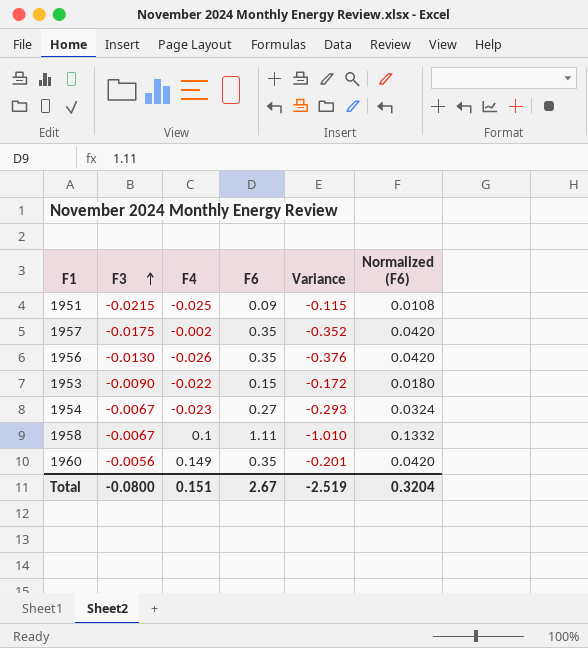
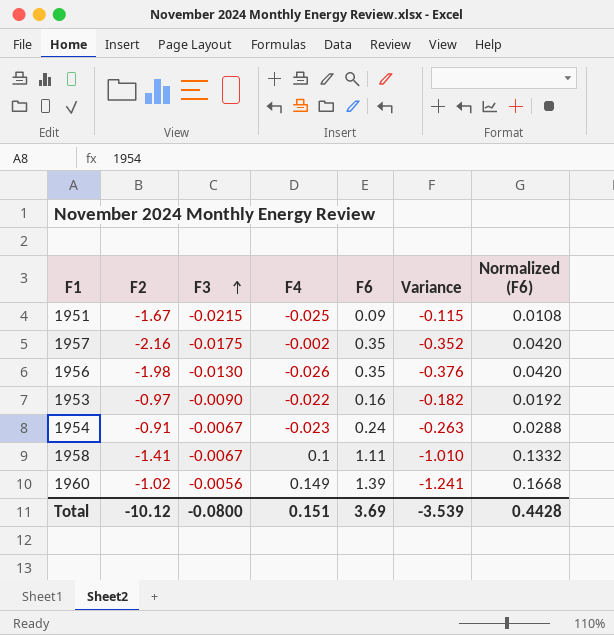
column F2 | position: none -> 2
1953 | F6: 0.15 -> 0.16
1953 | Variance: -0.172 -> -0.182
1953 | Normalized (F6): 0.0180 -> 0.0192
1954 | F6: 0.27 -> 0.24
1954 | Variance: -0.293 -> -0.263
1954 | Normalized (F6): 0.0324 -> 0.0288
1960 | F6: 0.35 -> 1.39
1960 | Variance: -0.201 -> -1.241
1960 | Normalized (F6): 0.0420 -> 0.1668
Total | F6: 2.67 -> 3.69
Total | Variance: -2.519 -> -3.539
Total | Normalized (F6): 0.3204 -> 0.4428

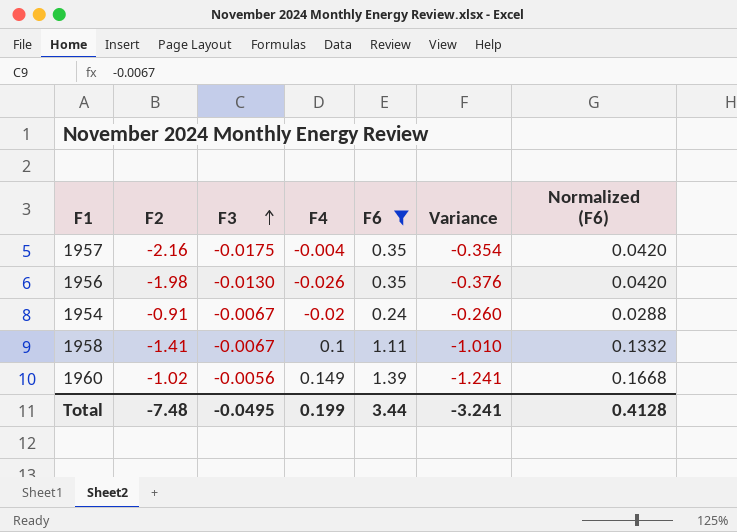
filter: none -> F6 >= 0.24
1957 | F4: -0.002 -> -0.004
1957 | Variance: -0.352 -> -0.354
1954 | F4: -0.023 -> -0.02
1954 | Variance: -0.263 -> -0.260
Total | F2: -10.12 -> -7.48
Total | F3: -0.0800 -> -0.0495
Total | F4: 0.151 -> 0.199
Total | F6: 3.69 -> 3.44
Total | Variance: -3.539 -> -3.241
Total | Normalized (F6): 0.4428 -> 0.4128

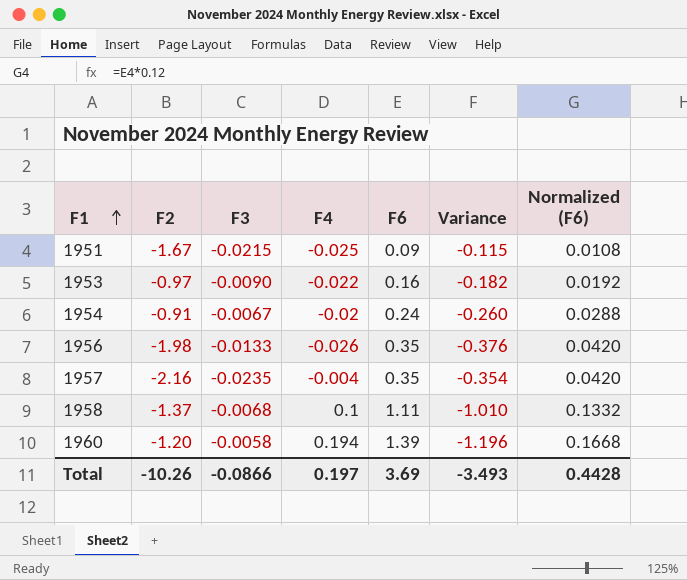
filter: F6 >= 0.24 -> none
row order: F3 ascending -> F1 ascending
1956 | F3: -0.0130 -> -0.0133
1957 | F3: -0.0175 -> -0.0235
1958 | F2: -1.41 -> -1.37
1958 | F3: -0.0067 -> -0.0068
1960 | F2: -1.02 -> -1.20
1960 | F3: -0.0056 -> -0.0058
1960 | F4: 0.149 -> 0.194
1960 | Variance: -1.241 -> -1.196
Total | F2: -7.48 -> -10.26
Total | F3: -0.0495 -> -0.0866
Total | F4: 0.199 -> 0.197
Total | F6: 3.44 -> 3.69
Total | Variance: -3.241 -> -3.493
Total | Normalized (F6): 0.4128 -> 0.4428

